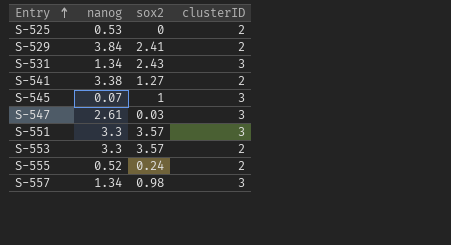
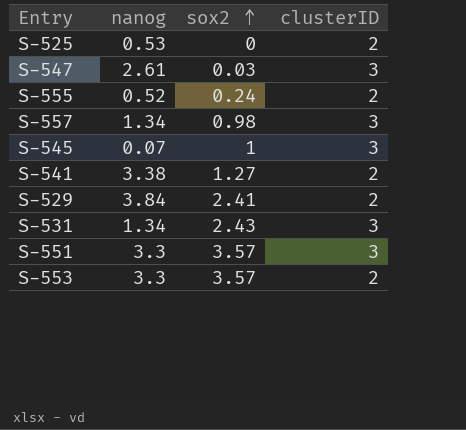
row order: Entry ascending -> sox2 ascending

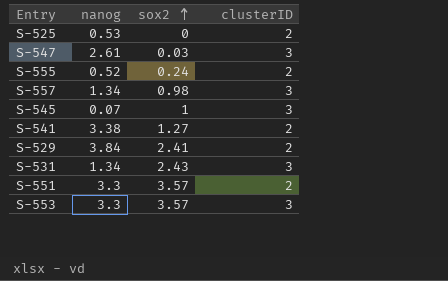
S-551 | clusterID: 3 -> 2
S-553 | clusterID: 2 -> 3

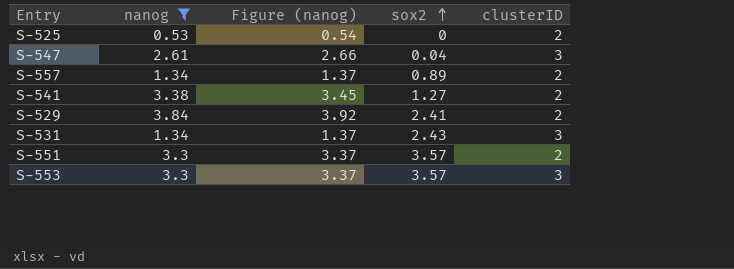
filter: none -> nanog >= 0.53
column Figure (nanog) | formula: none -> [nanog] * 1.02
S-547 | sox2: 0.03 -> 0.04
S-557 | sox2: 0.98 -> 0.89
S-557 | clusterID: 3 -> 2

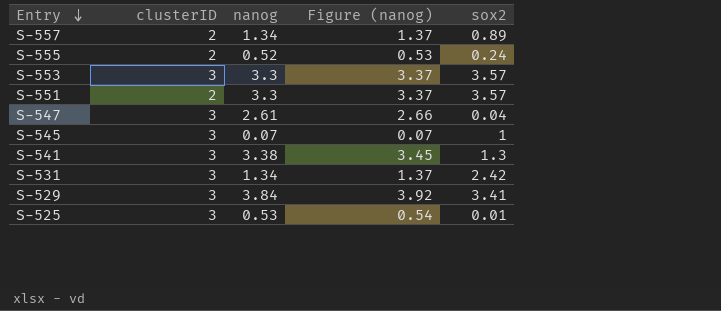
filter: nanog >= 0.53 -> none
row order: sox2 ascending -> Entry descending
column clusterID | position: 5 -> 2
S-541 | clusterID: 2 -> 3
S-541 | sox2: 1.27 -> 1.3
S-531 | sox2: 2.43 -> 2.42
S-529 | clusterID: 2 -> 3
S-529 | sox2: 2.41 -> 3.41
S-525 | clusterID: 2 -> 3
S-525 | sox2: 0 -> 0.01

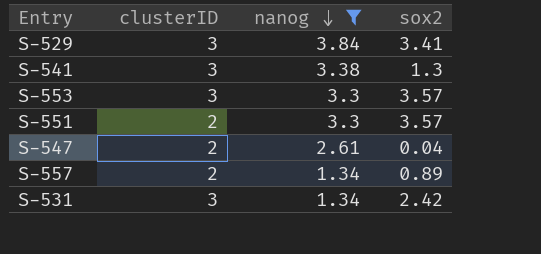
filter: none -> nanog >= 1.34
row order: Entry descending -> nanog descending
column Figure (nanog) | formula: [nanog] * 1.02 -> none
S-547 | clusterID: 3 -> 2

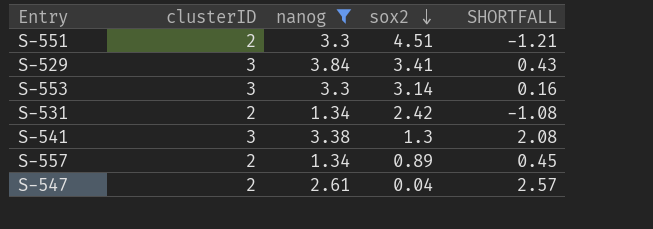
row order: nanog descending -> sox2 descending
column SHORTFALL | formula: none -> [nanog] - [sox2]
S-551 | sox2: 3.57 -> 4.51
S-553 | sox2: 3.57 -> 3.14
S-531 | clusterID: 3 -> 2

